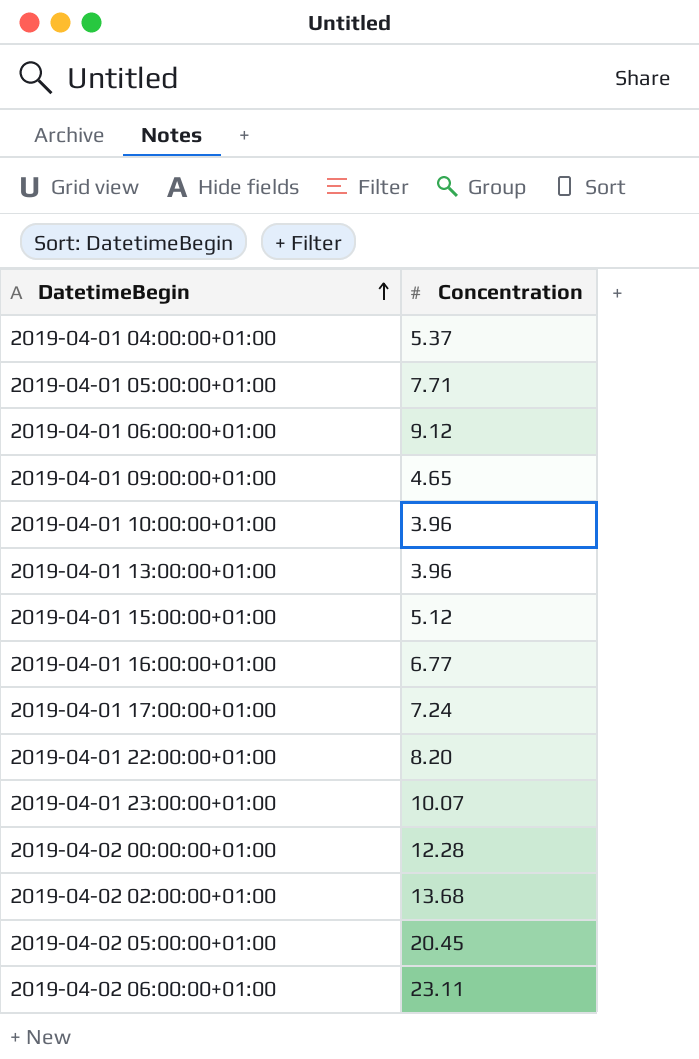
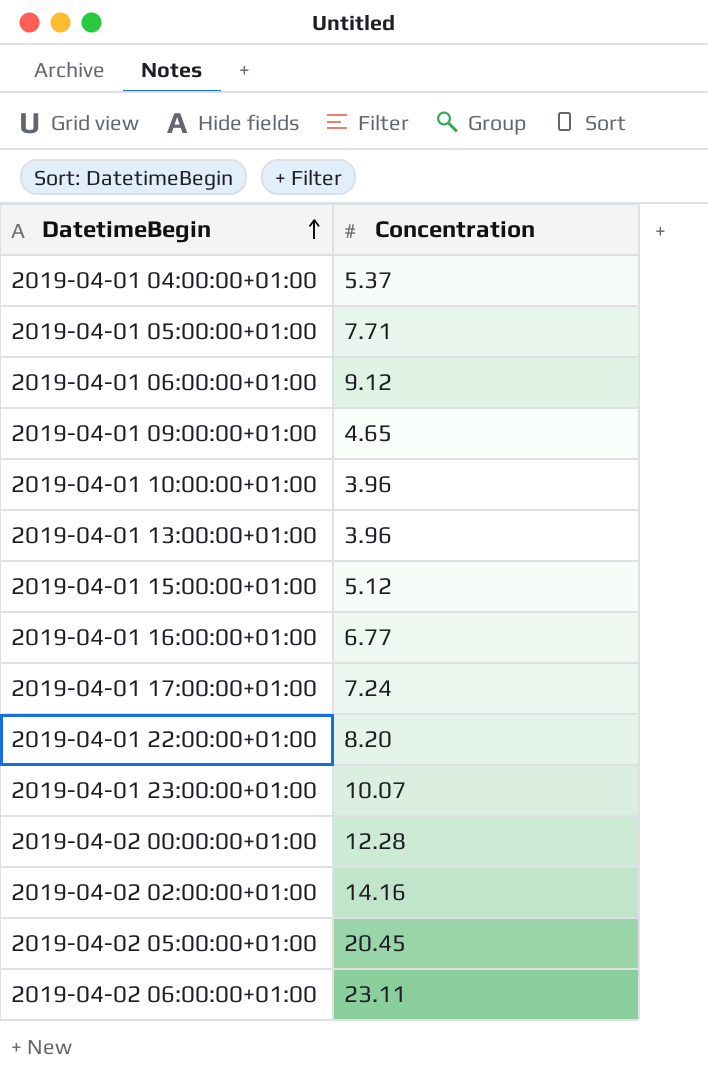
2019-04-02 02:00:00+01:00 | Concentration: 13.68 -> 14.16

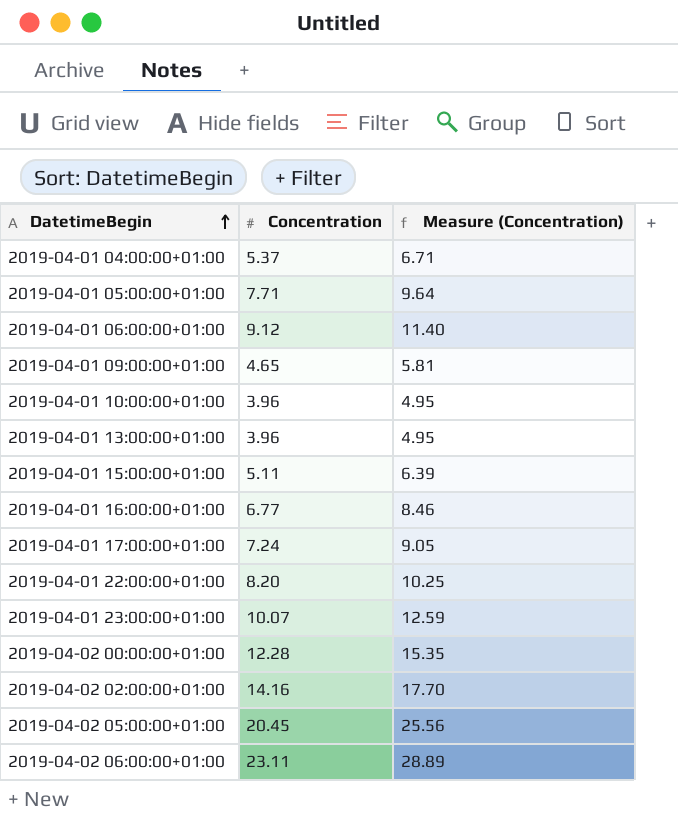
column Measure (Concentration) | formula: none -> [Concentration] * 1.25
2019-04-01 15:00:00+01:00 | Concentration: 5.12 -> 5.11

